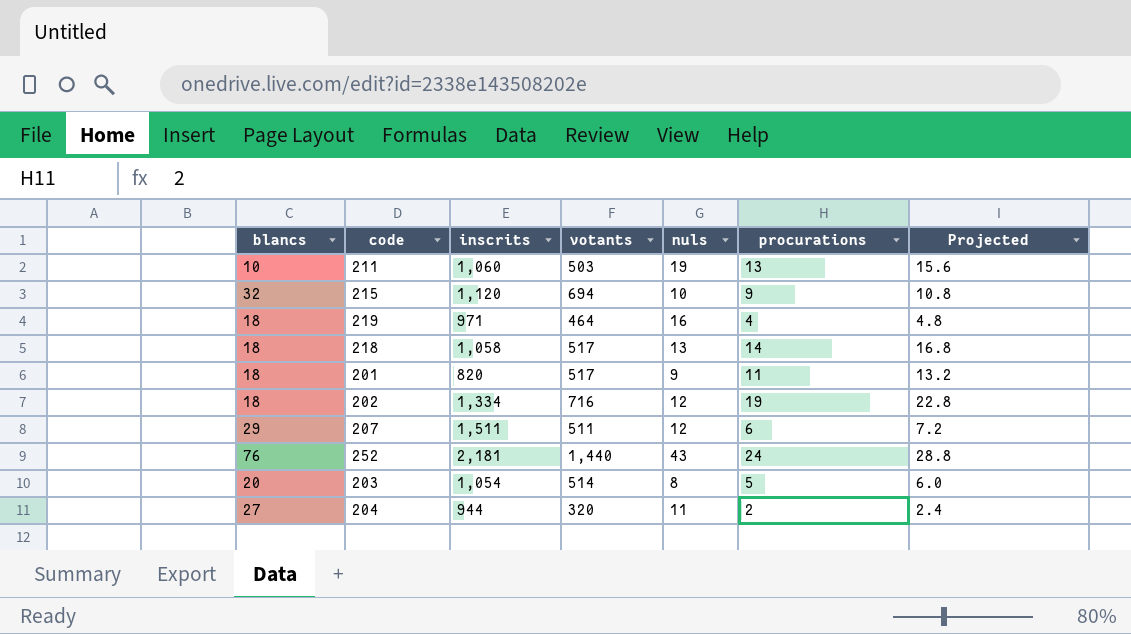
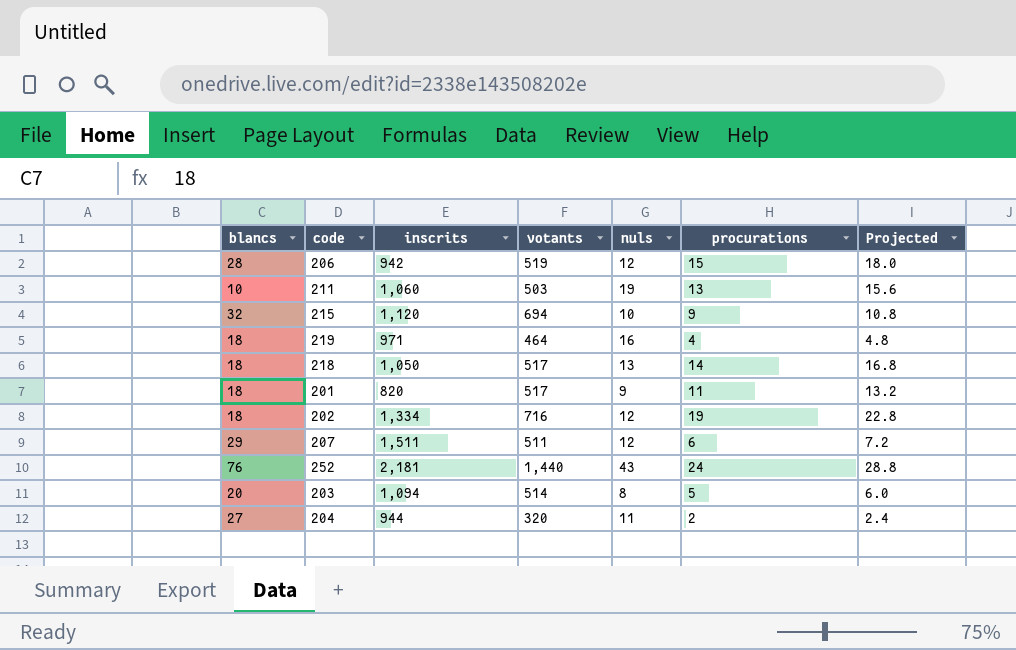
row 206: none -> 28 | 942 | 519 | 12 | 15 | 18.0
218 | inscrits: 1,058 -> 1,050
203 | inscrits: 1,054 -> 1,094

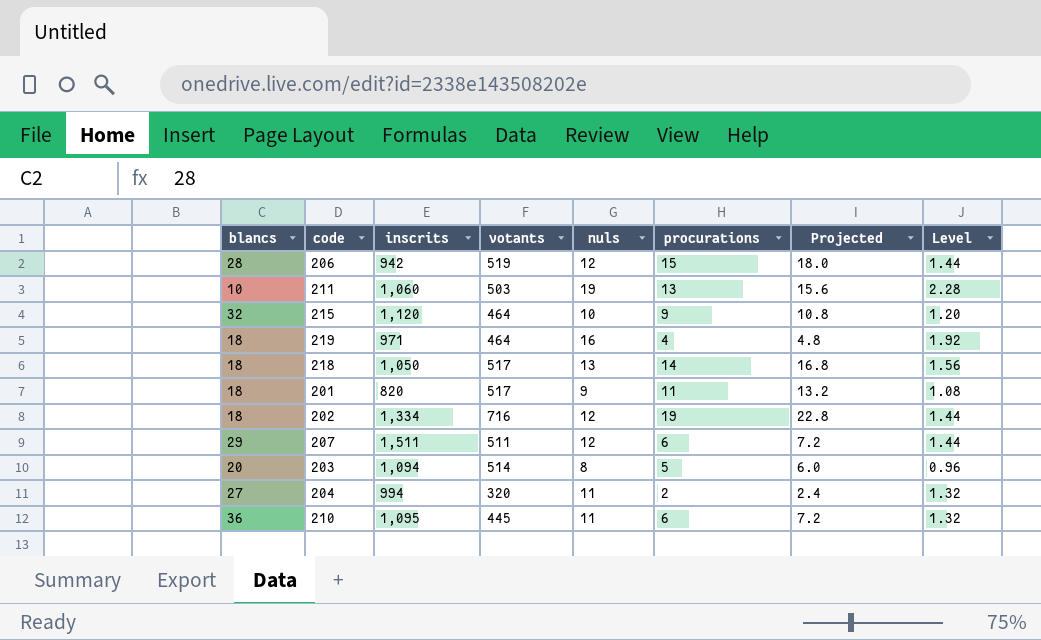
column Level | formula: none -> [nuls] * 0.12
row 252: 76 | 2,181 | 1,440 | 43 | 24 | 28.8 -> none
215 | votants: 694 -> 464
204 | inscrits: 944 -> 994
row 210: none -> 36 | 1,095 | 445 | 11 | 6 | 7.2 | 1.32

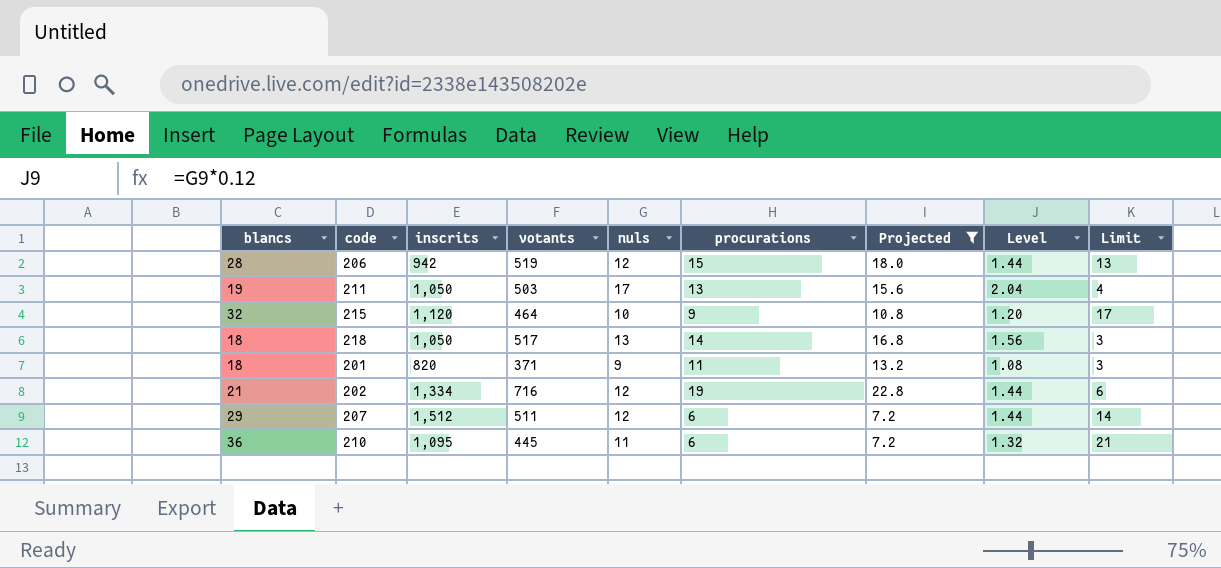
filter: none -> Projected >= 7.2
column Limit | formula: none -> [blancs] - 15
211 | blancs: 10 -> 19
211 | inscrits: 1,060 -> 1,050
211 | nuls: 19 -> 17
211 | Level: 2.28 -> 2.04
201 | votants: 517 -> 371
202 | blancs: 18 -> 21
207 | inscrits: 1,511 -> 1,512

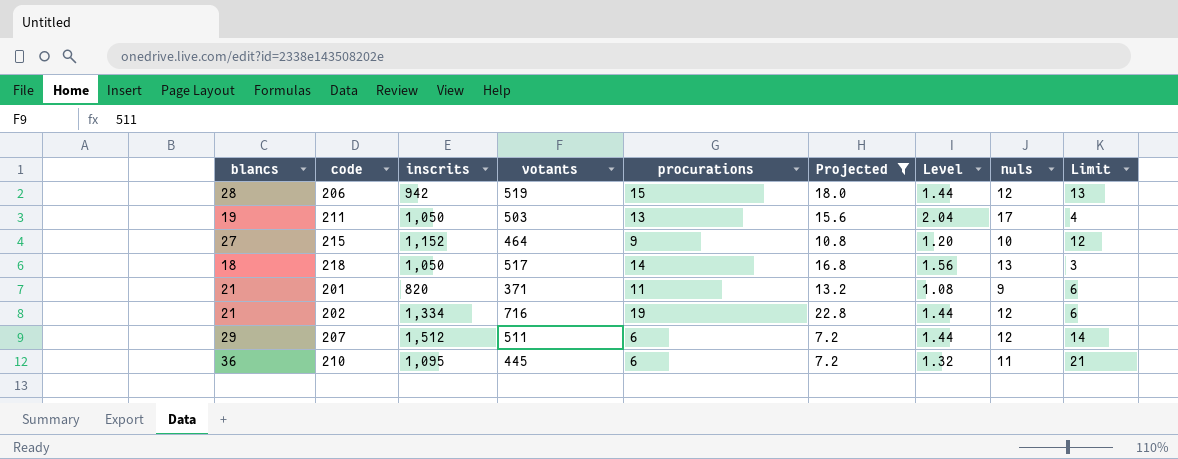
column nuls | position: 5 -> 8
215 | blancs: 32 -> 27
215 | inscrits: 1,120 -> 1,152
215 | Limit: 17 -> 12
201 | blancs: 18 -> 21
201 | Limit: 3 -> 6

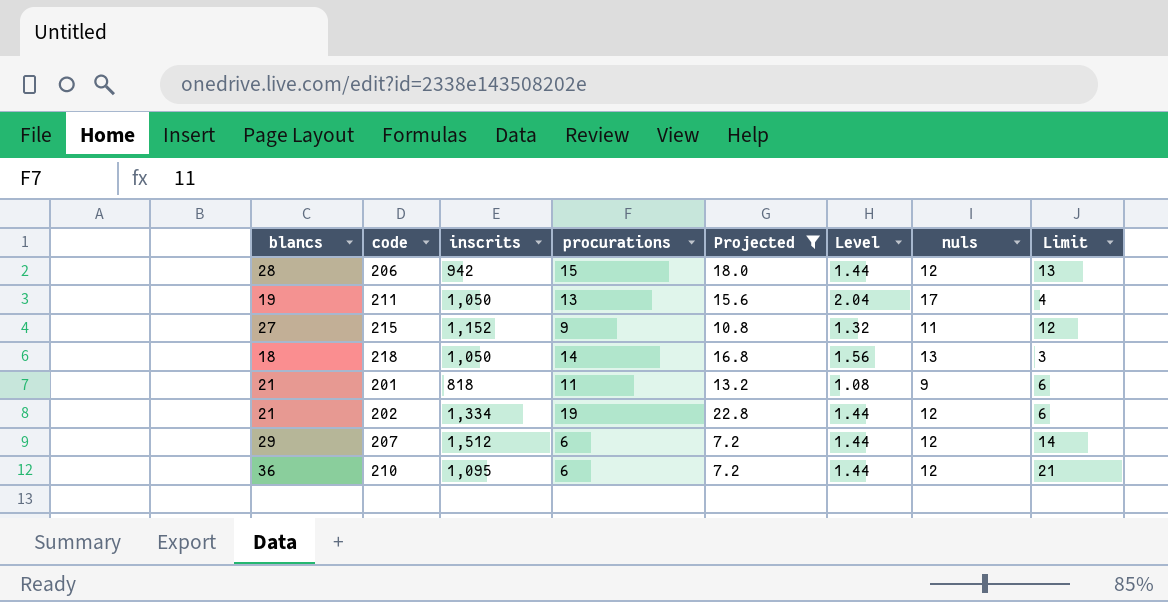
column votants | position: 4 -> none
215 | Level: 1.20 -> 1.32
215 | nuls: 10 -> 11
201 | inscrits: 820 -> 818
210 | Level: 1.32 -> 1.44
210 | nuls: 11 -> 12

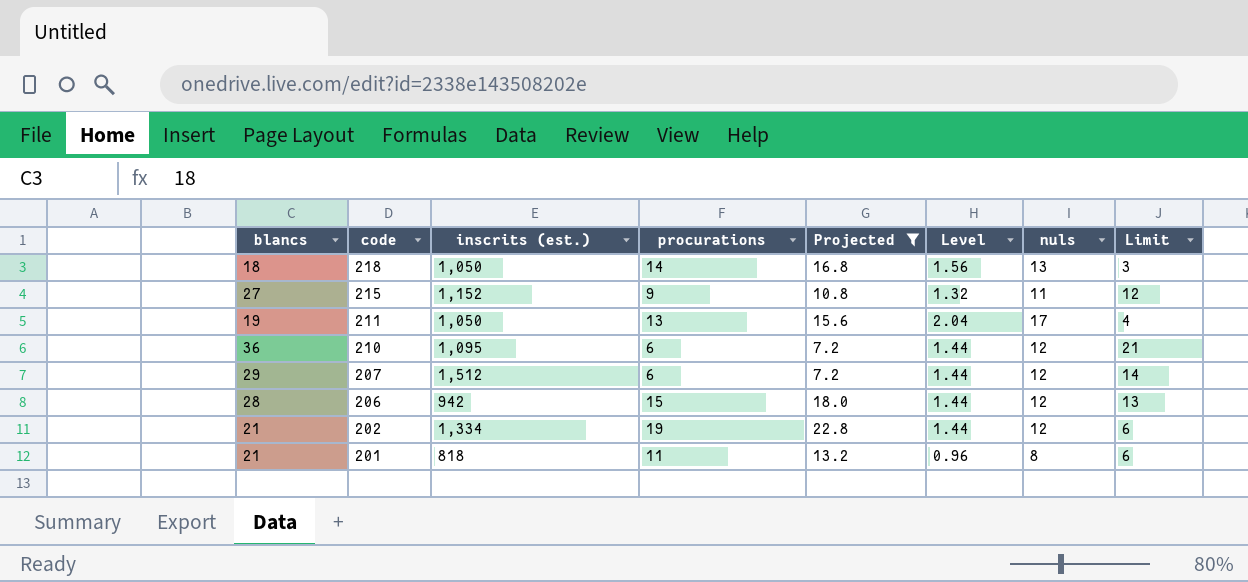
row order: none -> code descending
column name: inscrits -> inscrits (est.)
201 | Level: 1.08 -> 0.96
201 | nuls: 9 -> 8

